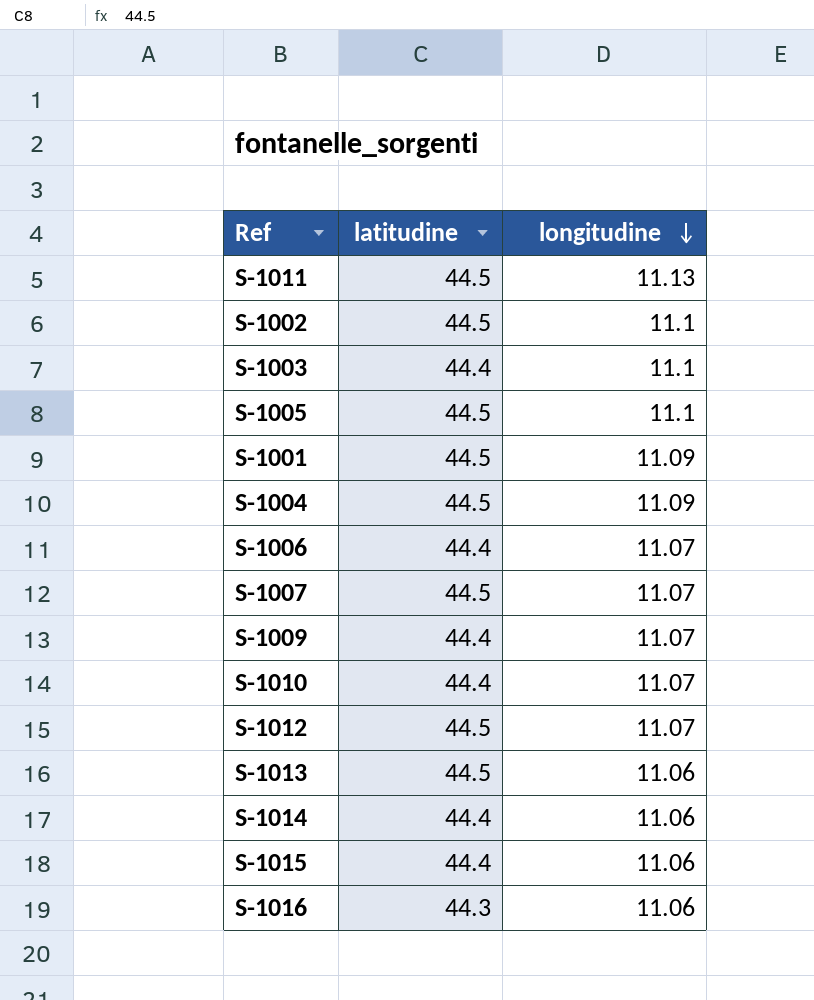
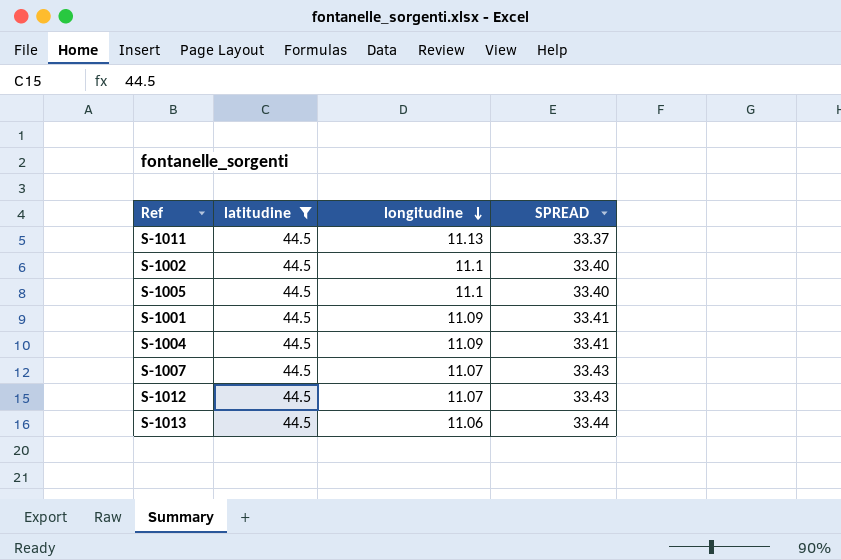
filter: none -> latitudine = 44.5
column SPREAD | formula: none -> [latitudine] - [longitudine]

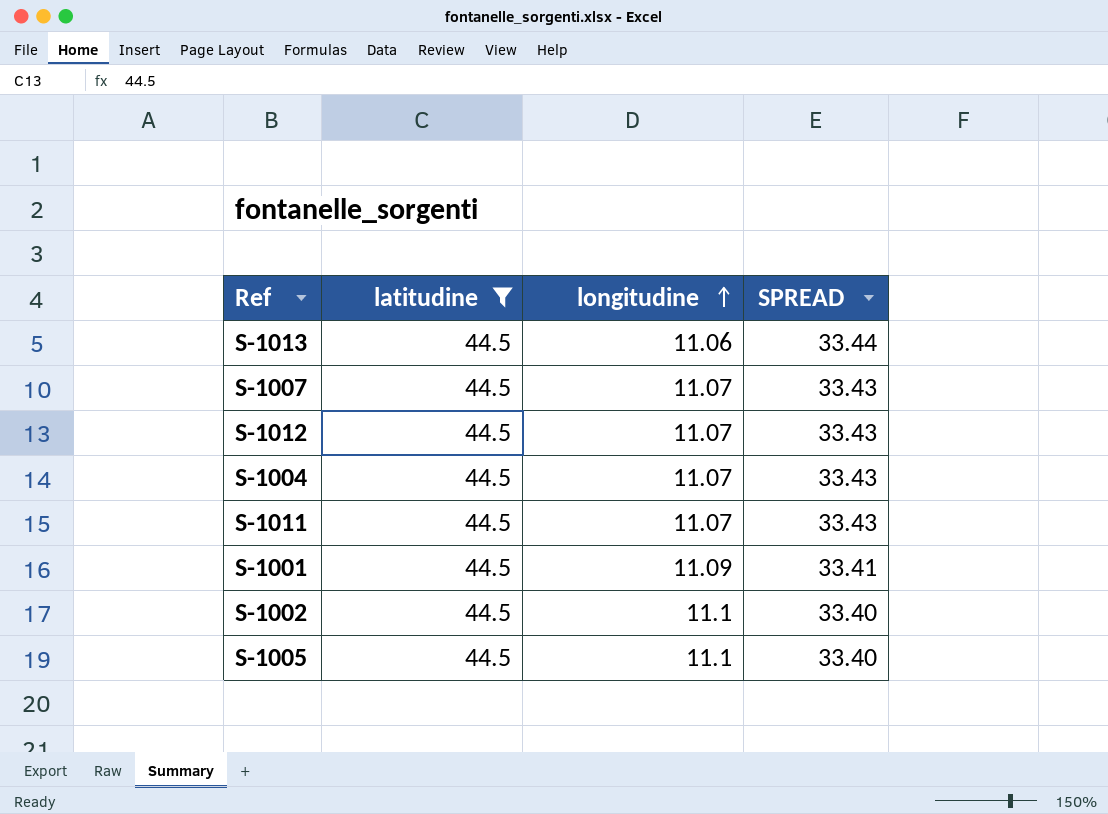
row order: longitudine descending -> longitudine ascending
S-1004 | longitudine: 11.09 -> 11.07
S-1004 | SPREAD: 33.41 -> 33.43
S-1011 | longitudine: 11.13 -> 11.07
S-1011 | SPREAD: 33.37 -> 33.43

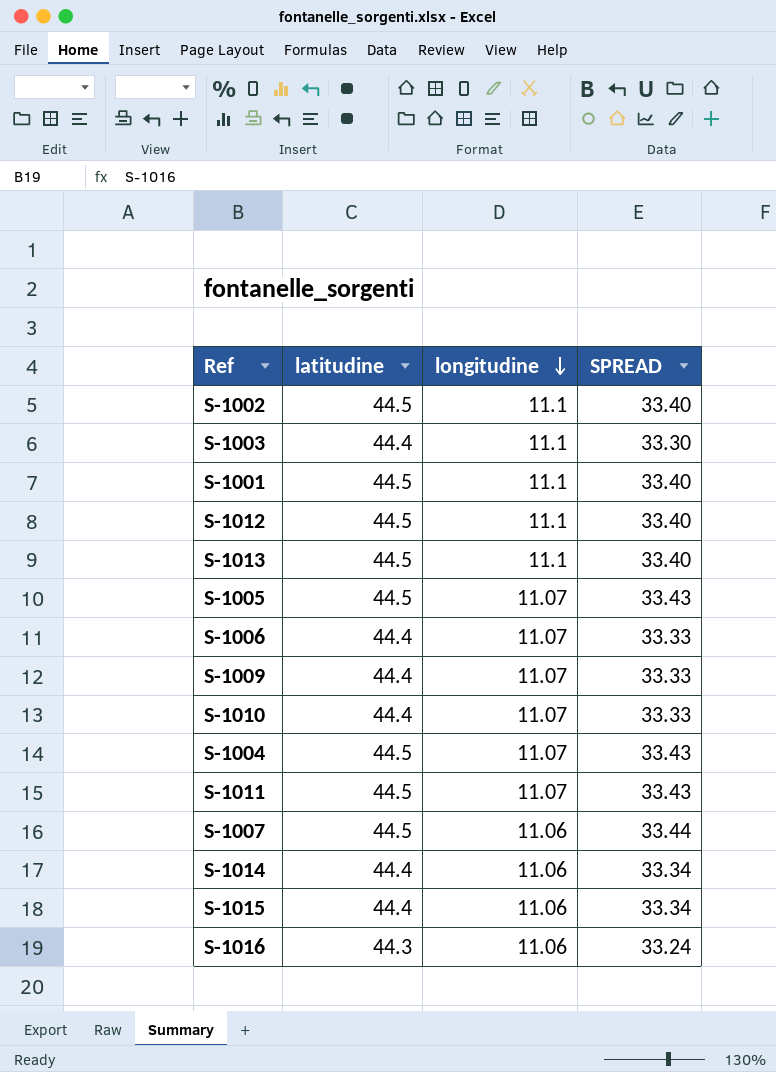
filter: latitudine = 44.5 -> none
row order: longitudine ascending -> longitudine descending
S-1001 | longitudine: 11.09 -> 11.1
S-1001 | SPREAD: 33.41 -> 33.40
S-1012 | longitudine: 11.07 -> 11.1
S-1012 | SPREAD: 33.43 -> 33.40
S-1013 | longitudine: 11.06 -> 11.1
S-1013 | SPREAD: 33.44 -> 33.40
S-1005 | longitudine: 11.1 -> 11.07
S-1005 | SPREAD: 33.40 -> 33.43
S-1007 | longitudine: 11.07 -> 11.06
S-1007 | SPREAD: 33.43 -> 33.44

